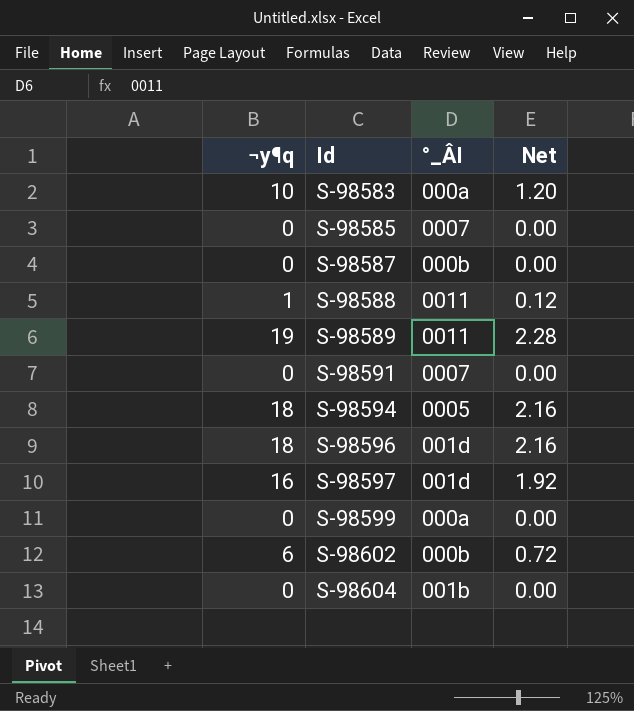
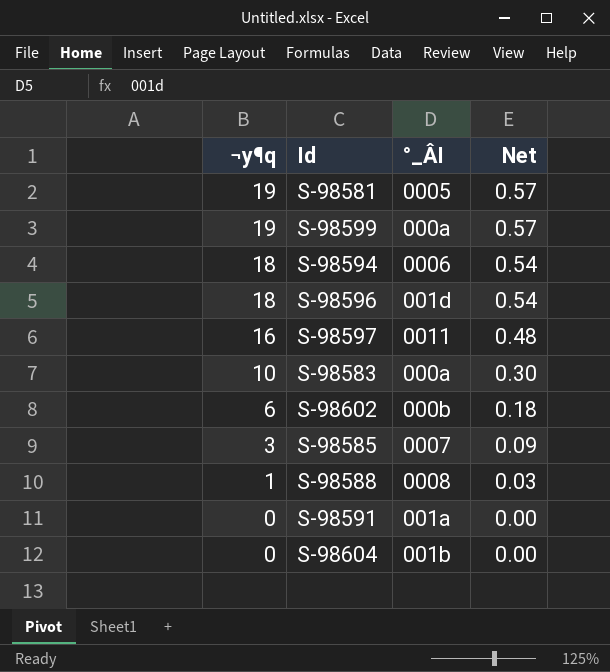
row order: Id ascending -> ¬y¶q descending
column Net | formula: [¬y¶q] * 0.12 -> [¬y¶q] * 0.03
row S-98587: 0 | 000b | 0.00 -> none
row S-98589: 19 | 0011 | 2.28 -> none
row S-98581: none -> 19 | 0005 | 0.57
S-98599 | ¬y¶q: 0 -> 19
S-98594 | °_ÂI: 0005 -> 0006
S-98597 | °_ÂI: 001d -> 0011
S-98585 | ¬y¶q: 0 -> 3
S-98588 | °_ÂI: 0011 -> 0008
S-98591 | °_ÂI: 0007 -> 001a

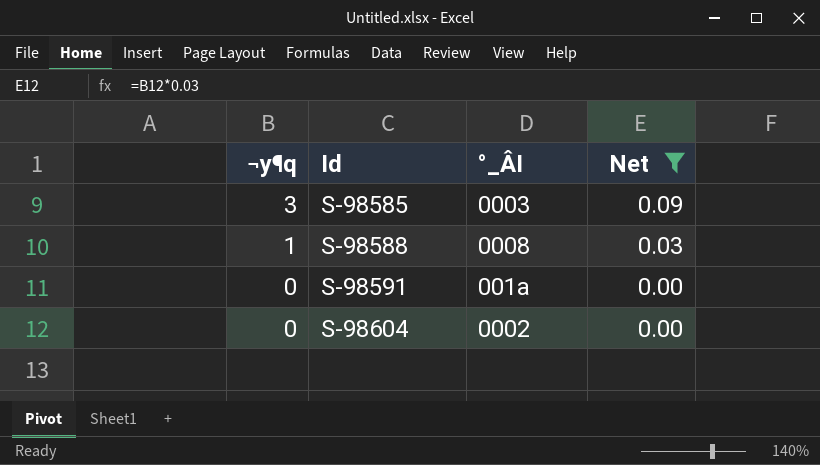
filter: none -> Net <= 0.09
S-98585 | °_ÂI: 0007 -> 0003
S-98604 | °_ÂI: 001b -> 0002

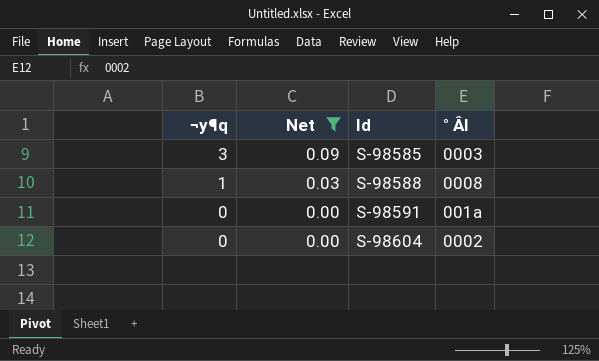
column Net | position: 4 -> 2
column name: °_ÂI -> ° ÂI

